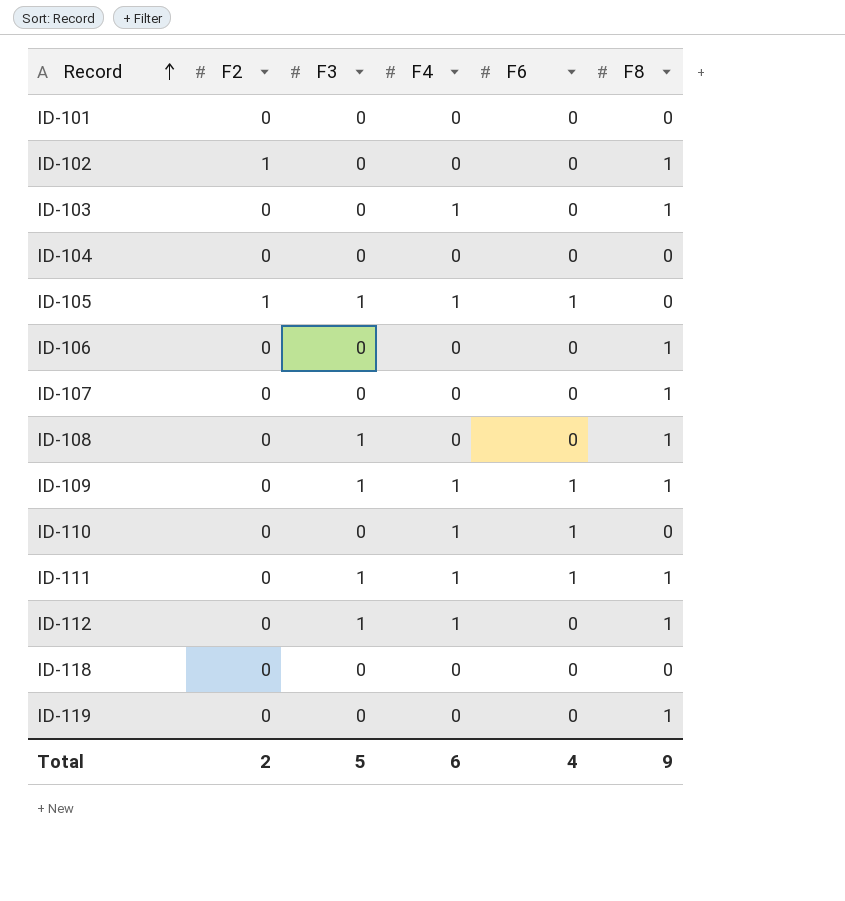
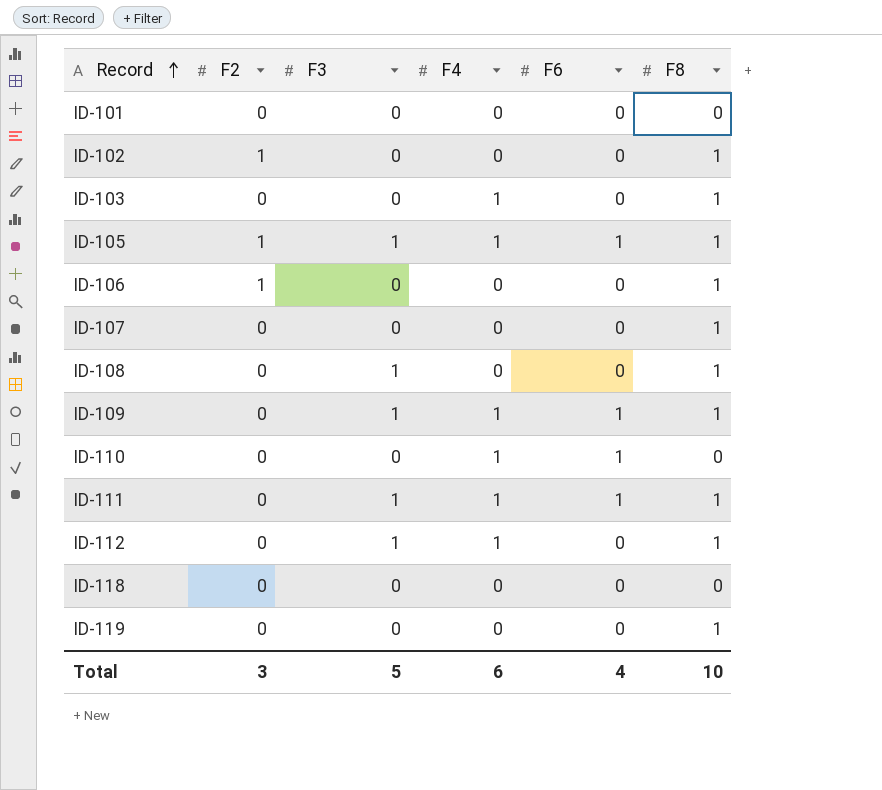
row ID-104: 0 | 0 | 0 | 0 | 0 -> none
ID-105 | F8: 0 -> 1
ID-106 | F2: 0 -> 1
Total | F2: 2 -> 3
Total | F8: 9 -> 10

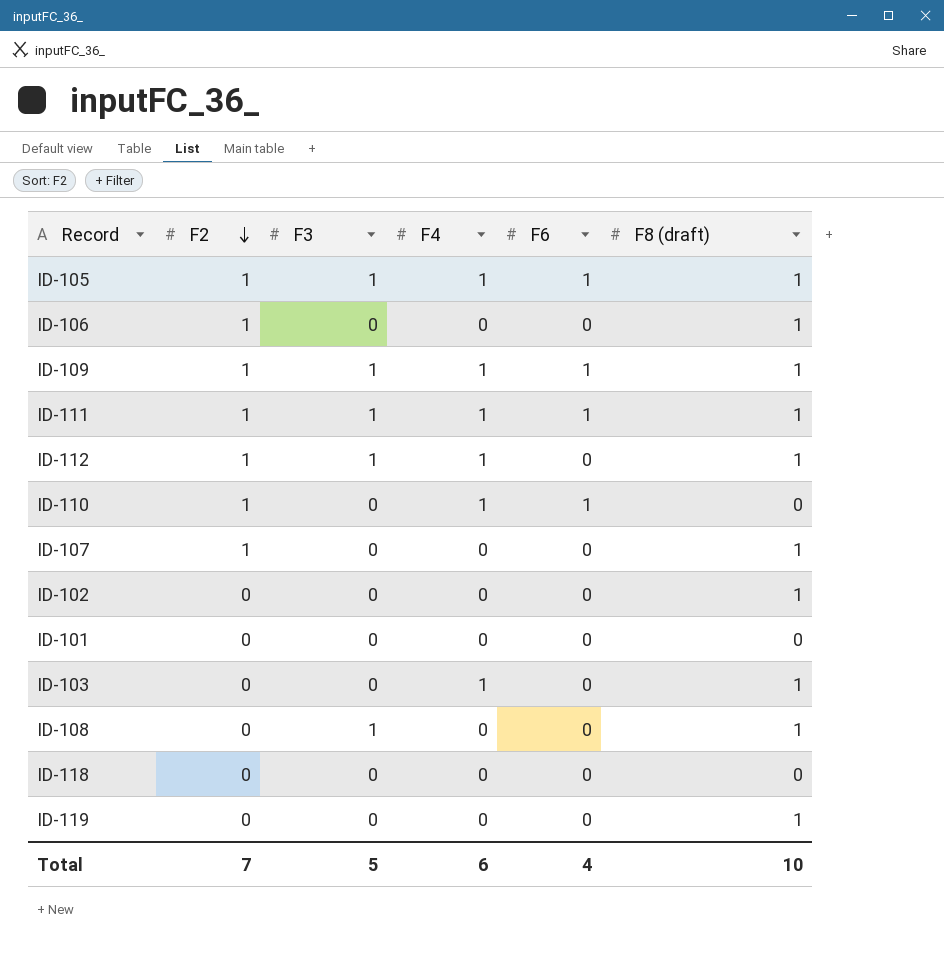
row order: Record ascending -> F2 descending
column name: F8 -> F8 (draft)
ID-109 | F2: 0 -> 1
ID-111 | F2: 0 -> 1
ID-112 | F2: 0 -> 1
ID-110 | F2: 0 -> 1
ID-107 | F2: 0 -> 1
ID-102 | F2: 1 -> 0
Total | F2: 3 -> 7

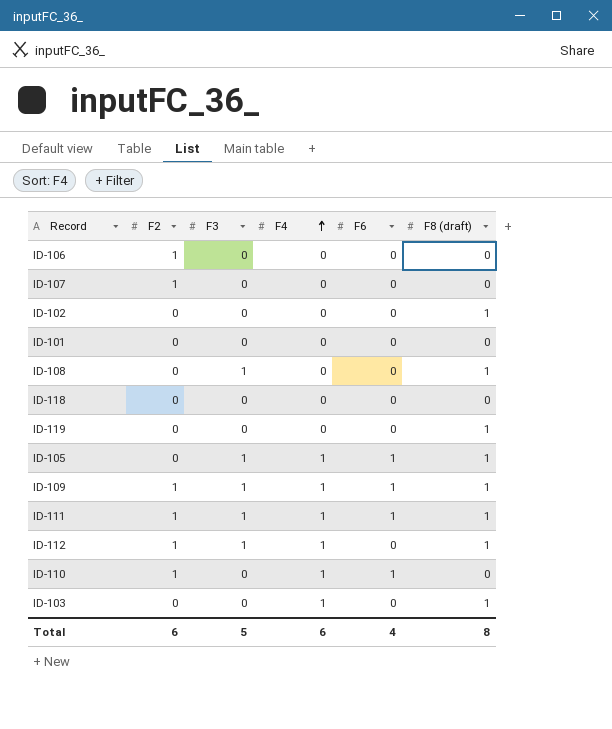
row order: F2 descending -> F4 ascending
ID-106 | F8 (draft): 1 -> 0
ID-107 | F8 (draft): 1 -> 0
ID-105 | F2: 1 -> 0
Total | F2: 7 -> 6
Total | F8 (draft): 10 -> 8

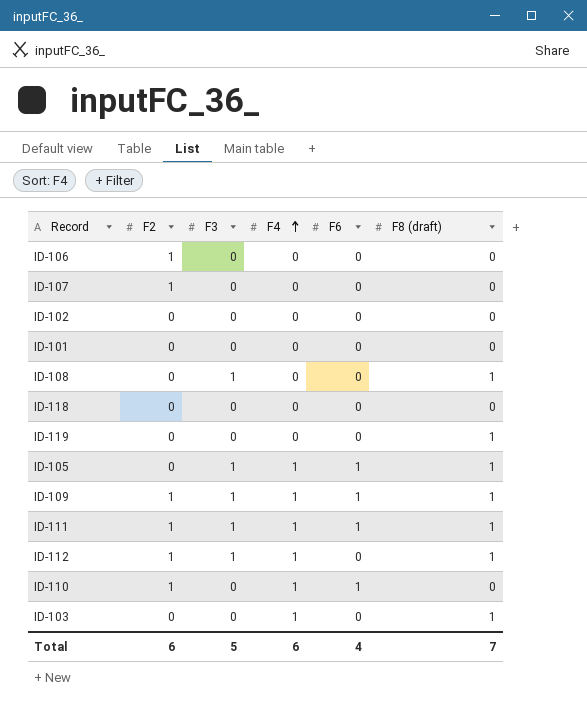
ID-102 | F8 (draft): 1 -> 0
Total | F8 (draft): 8 -> 7

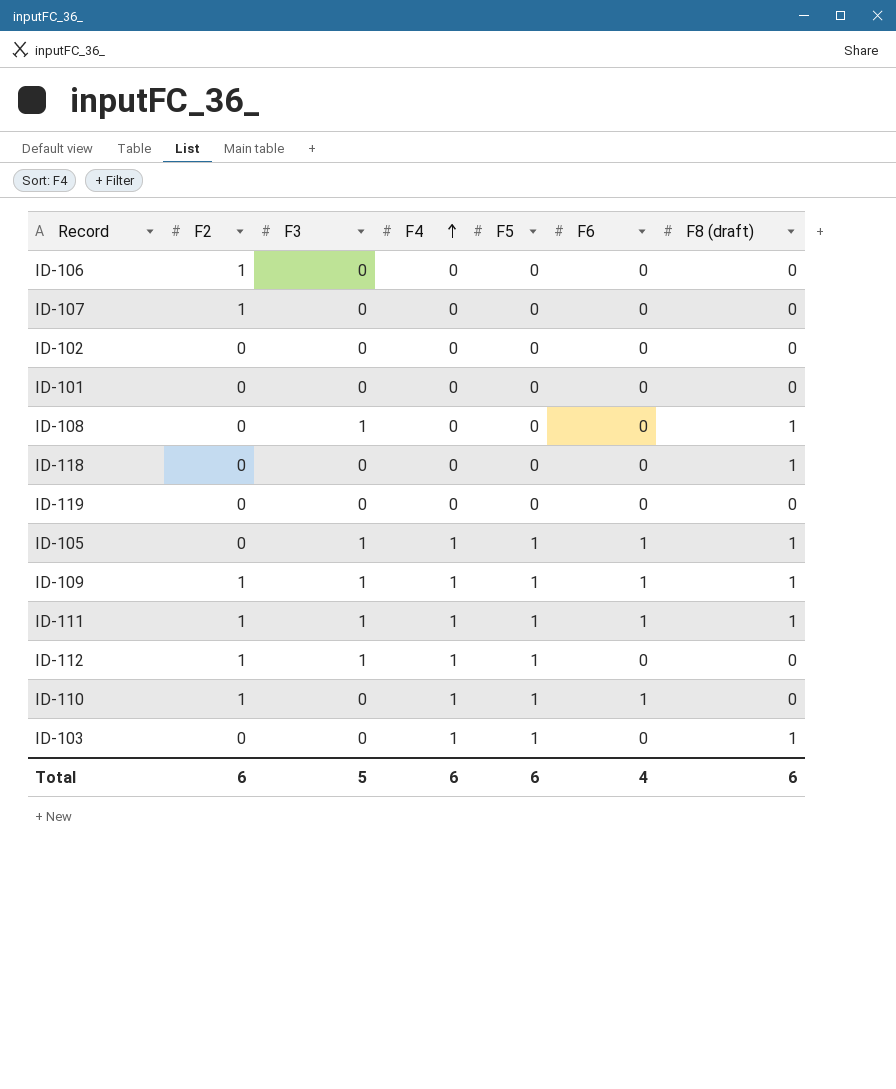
column F5 | position: none -> 5
ID-118 | F8 (draft): 0 -> 1
ID-119 | F8 (draft): 1 -> 0
ID-112 | F8 (draft): 1 -> 0
Total | F8 (draft): 7 -> 6

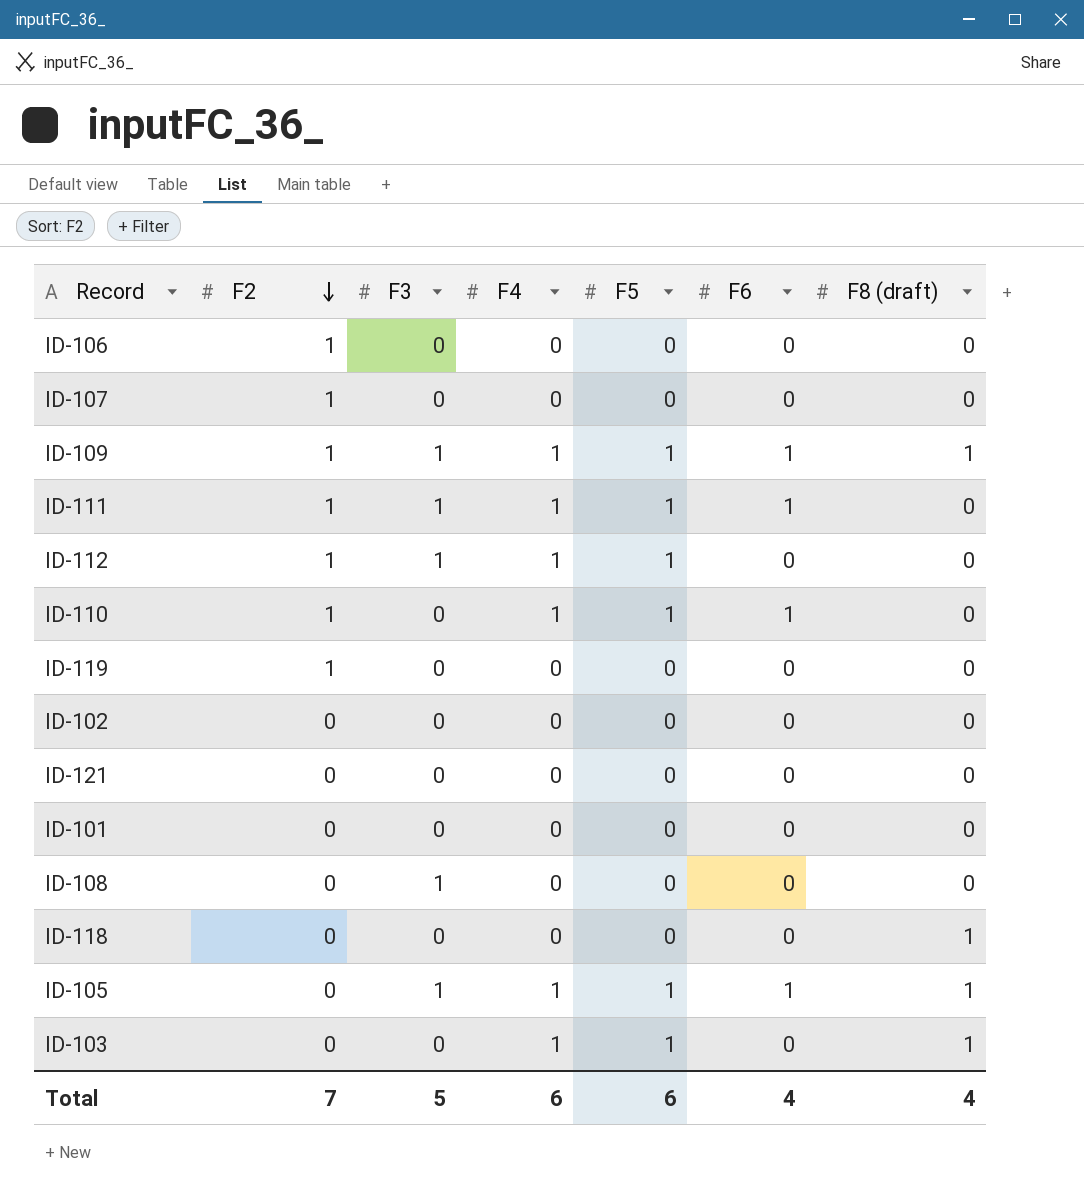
row order: F4 ascending -> F2 descending
ID-111 | F8 (draft): 1 -> 0
ID-119 | F2: 0 -> 1
row ID-121: none -> 0 | 0 | 0 | 0 | 0 | 0
ID-108 | F8 (draft): 1 -> 0
Total | F2: 6 -> 7
Total | F8 (draft): 6 -> 4

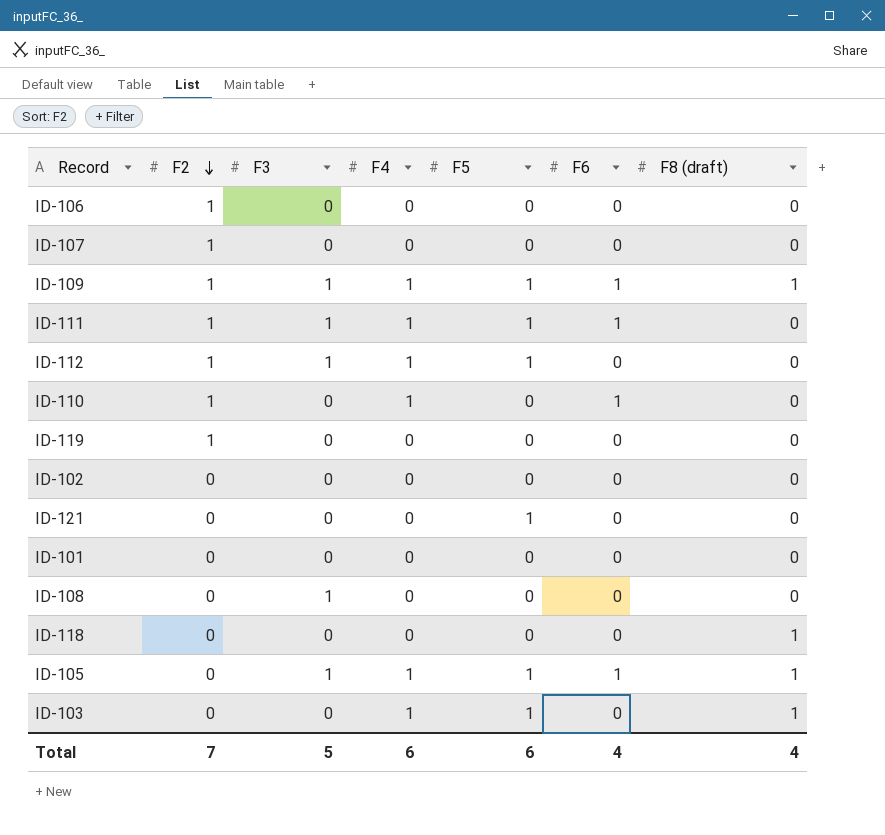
ID-110 | F5: 1 -> 0
ID-121 | F5: 0 -> 1

